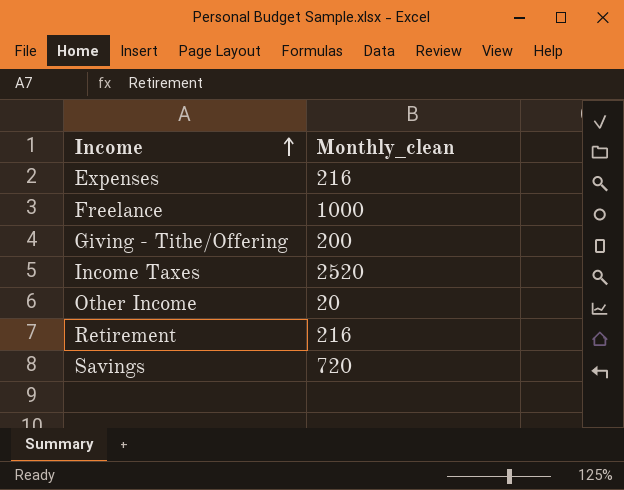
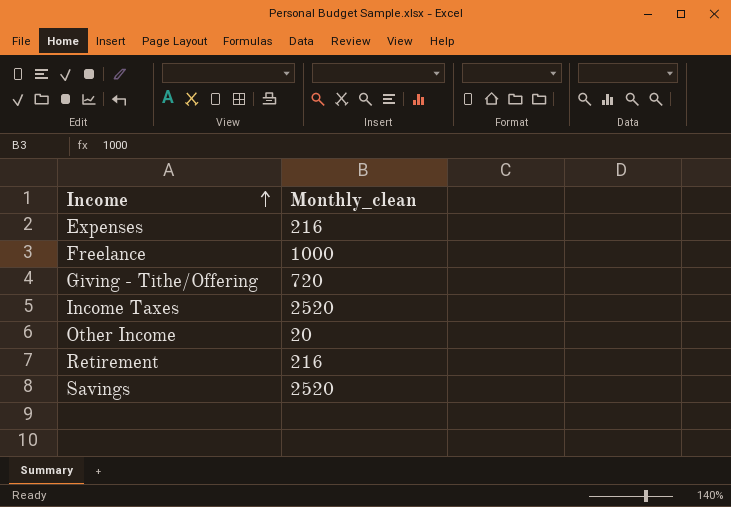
Giving - Tithe/Offering | Monthly_clean: 200 -> 720
Savings | Monthly_clean: 720 -> 2520

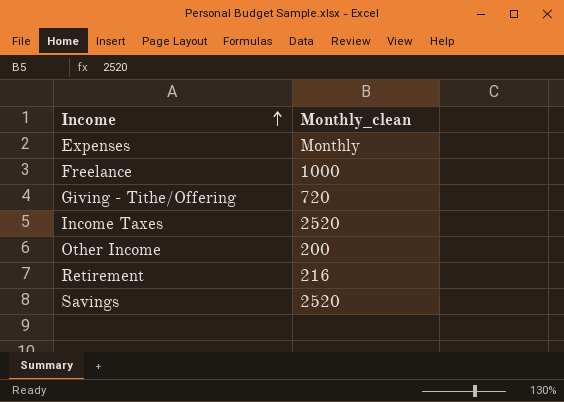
Expenses | Monthly_clean: 216 -> Monthly
Other Income | Monthly_clean: 20 -> 200

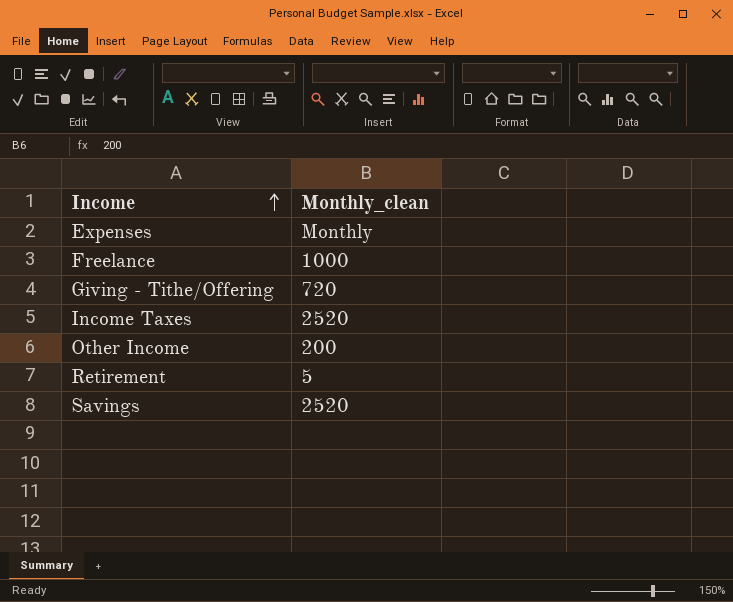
Retirement | Monthly_clean: 216 -> 5

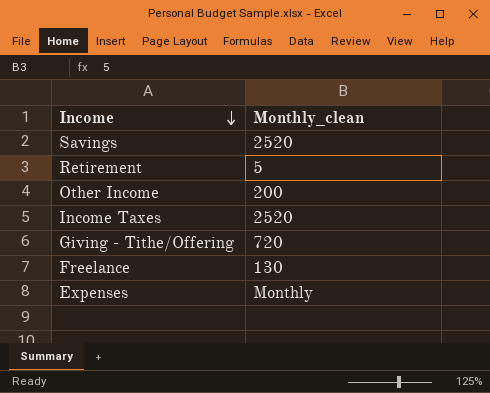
row order: Income ascending -> Income descending
Freelance | Monthly_clean: 1000 -> 130

